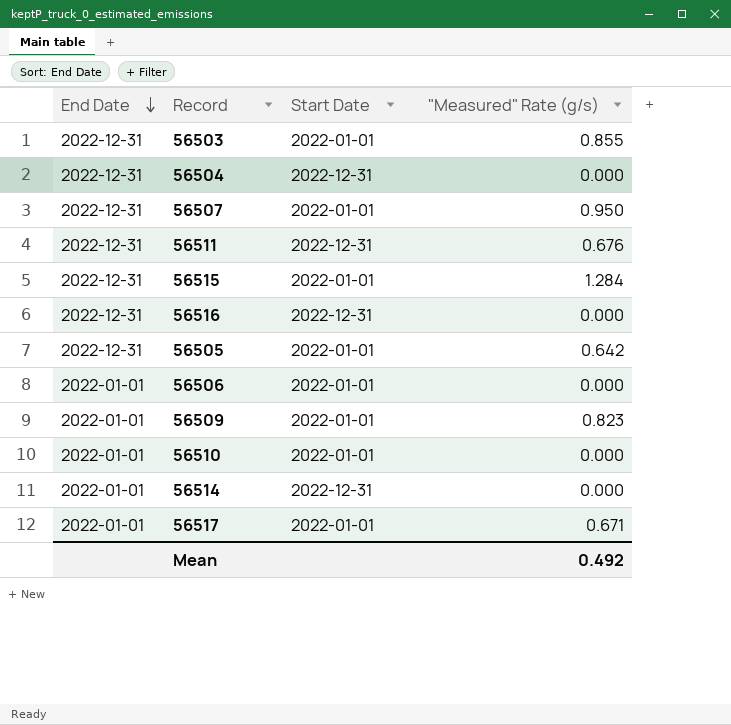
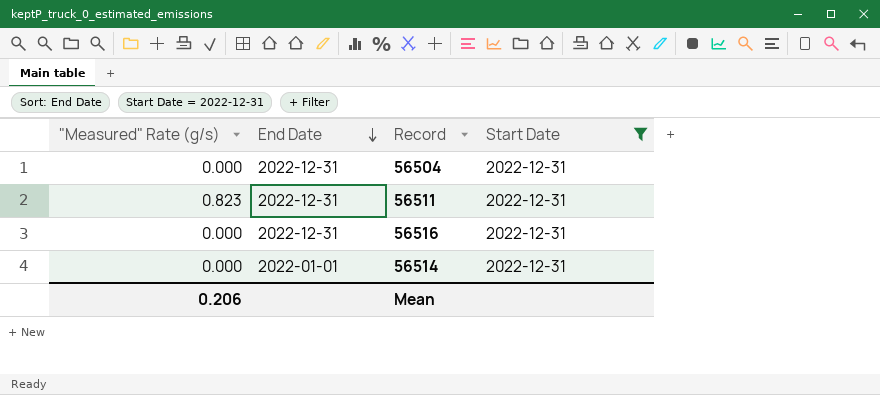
filter: none -> Start Date = 2022-12-31
column "Measured" Rate (g/s) | position: 4 -> 1
56511 | "Measured" Rate (g/s): 0.676 -> 0.823
Mean | "Measured" Rate (g/s): 0.492 -> 0.206

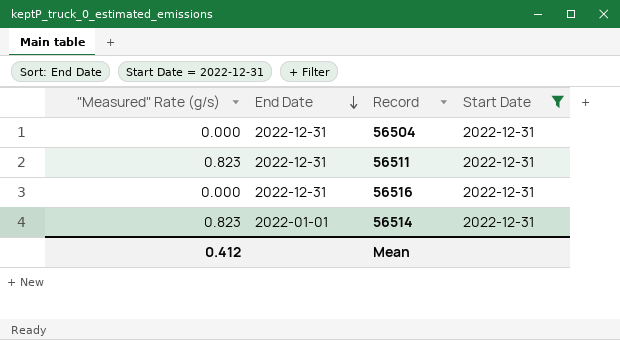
56514 | "Measured" Rate (g/s): 0.000 -> 0.823
Mean | "Measured" Rate (g/s): 0.206 -> 0.412

